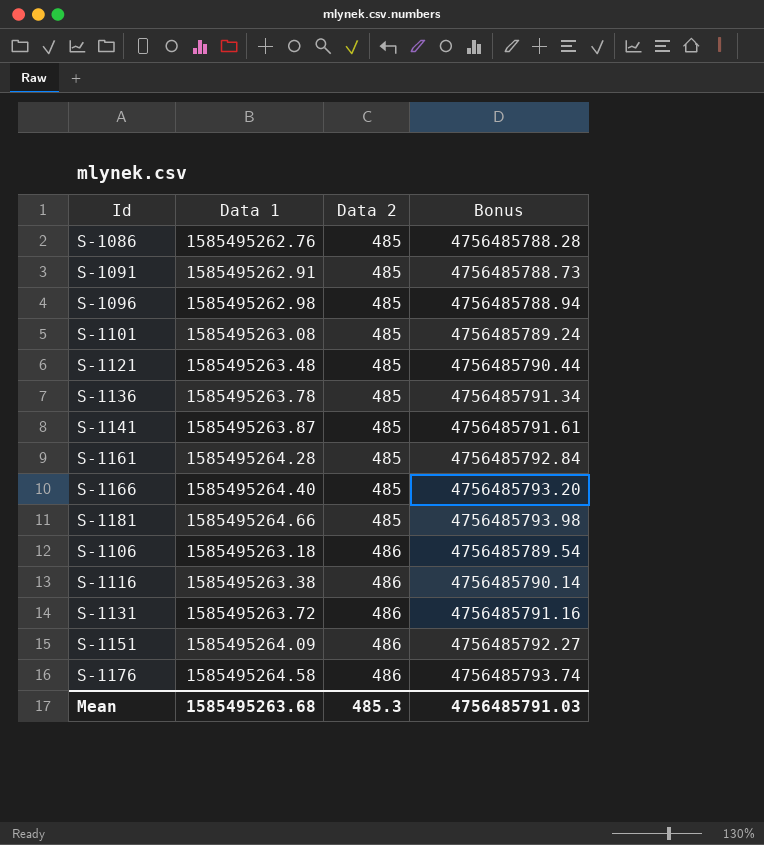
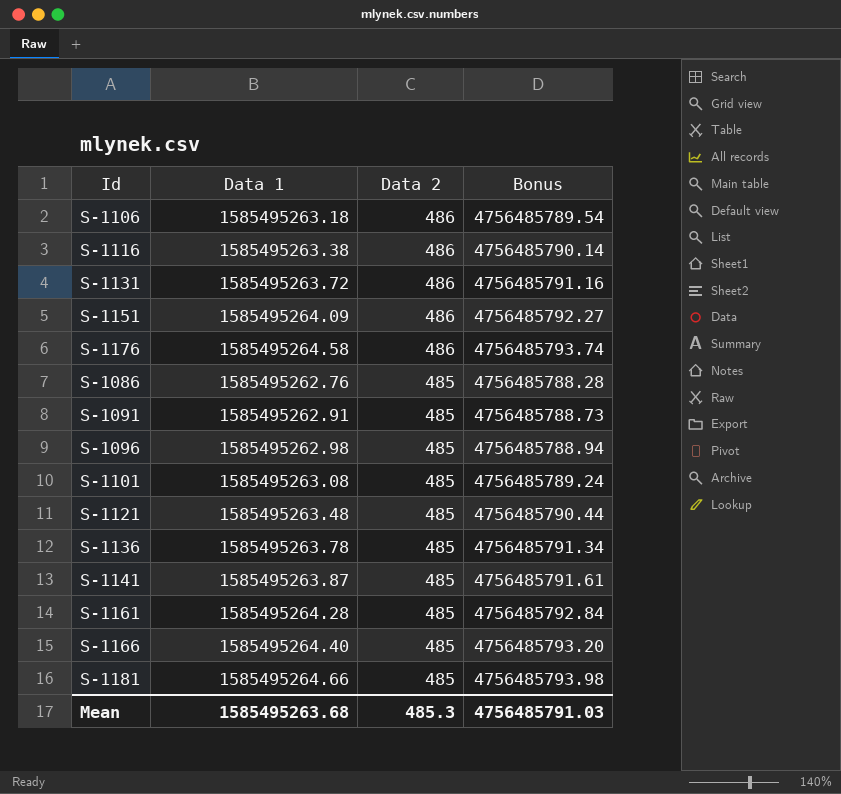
row order: Data 2 ascending -> Data 2 descending

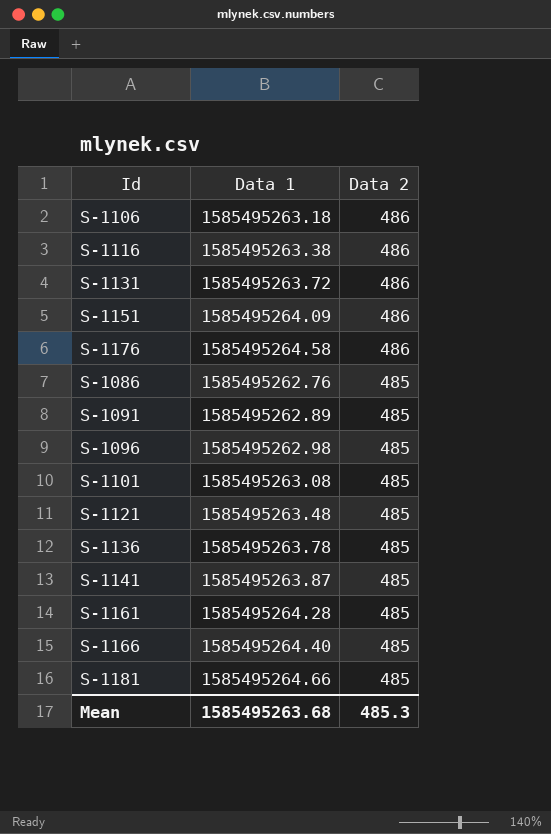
column Bonus | formula: [Data 1] * 3 -> none
S-1091 | Data 1: 1585495262.91 -> 1585495262.89

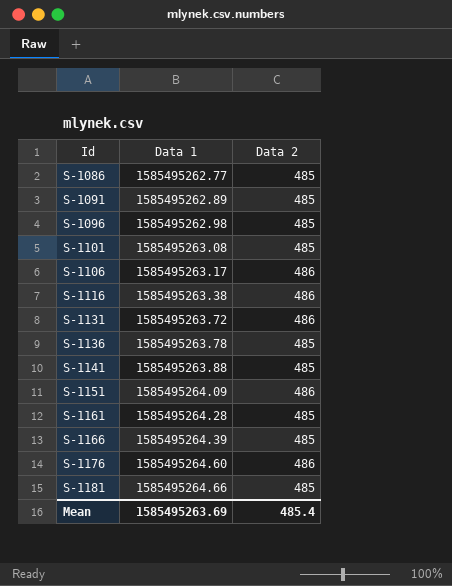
row order: Data 2 descending -> Id ascending
row S-1121: 1585495263.48 | 485 -> none
S-1086 | Data 1: 1585495262.76 -> 1585495262.77
S-1106 | Data 1: 1585495263.18 -> 1585495263.17
S-1141 | Data 1: 1585495263.87 -> 1585495263.88
S-1166 | Data 1: 1585495264.40 -> 1585495264.39
S-1176 | Data 1: 1585495264.58 -> 1585495264.60
Mean | Data 1: 1585495263.68 -> 1585495263.69
Mean | Data 2: 485.3 -> 485.4

